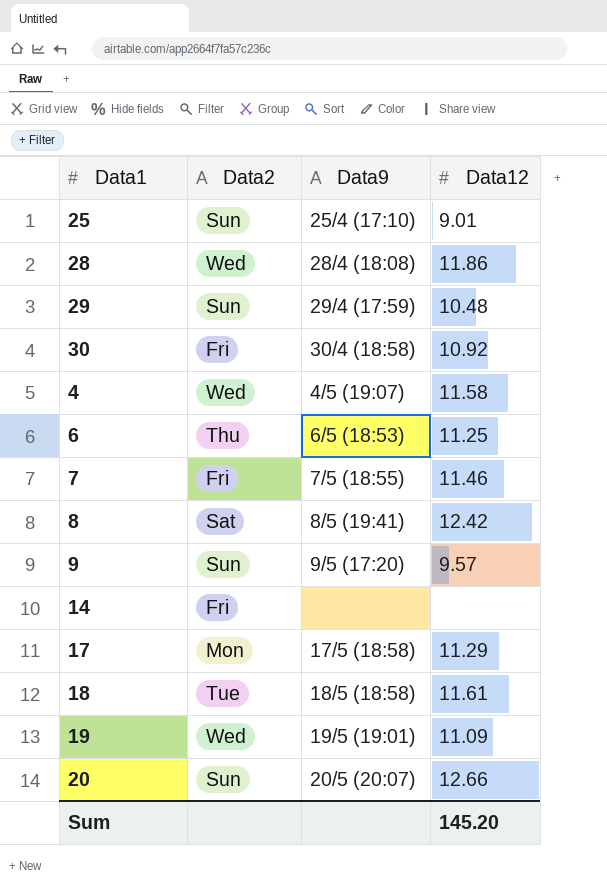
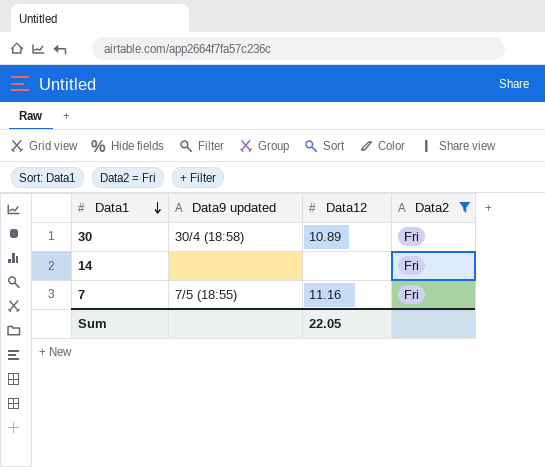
filter: none -> Data2 = Fri
row order: none -> Data1 descending
column name: Data9 -> Data9 updated
column Data2 | position: 2 -> 4
30 | Data12: 10.92 -> 10.89
7 | Data12: 11.46 -> 11.16
Sum | Data12: 145.20 -> 22.05

